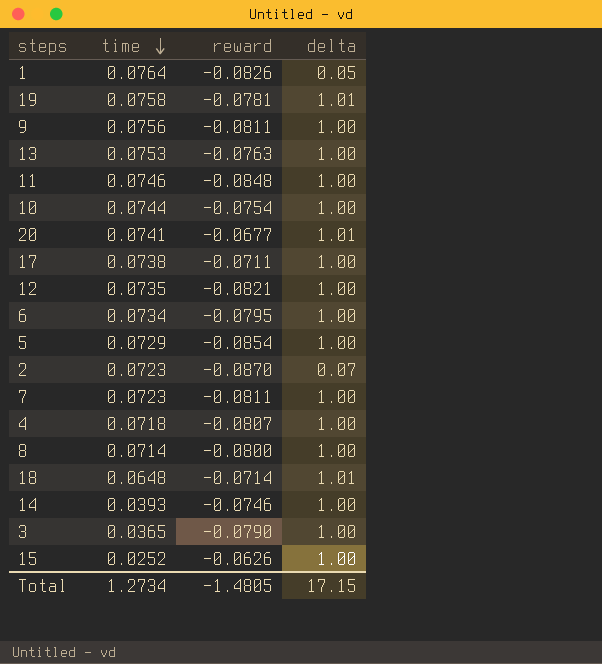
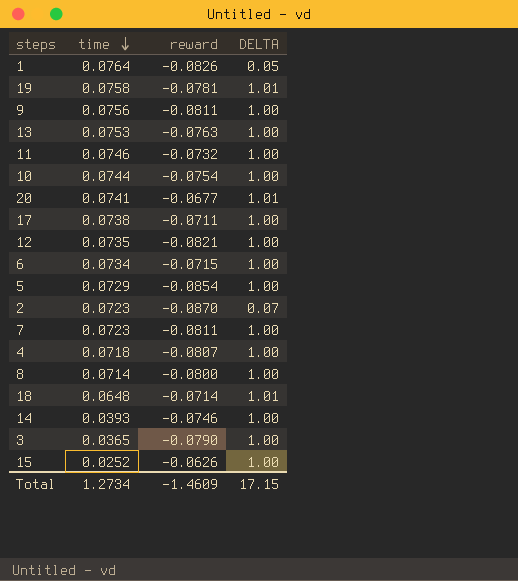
column name: delta -> DELTA
11 | reward: -0.0848 -> -0.0732
6 | reward: -0.0795 -> -0.0715
Total | reward: -1.4805 -> -1.4609

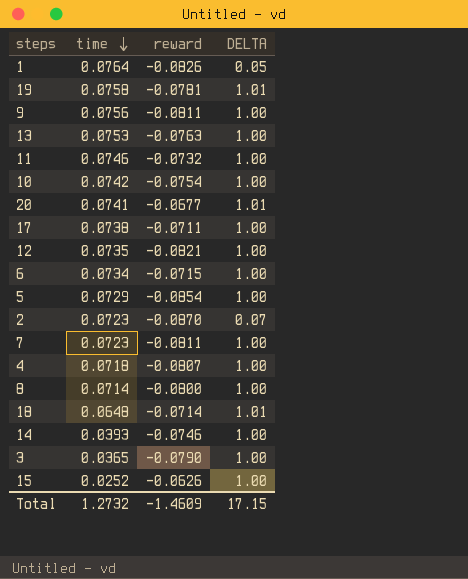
10 | time: 0.0744 -> 0.0742
Total | time: 1.2734 -> 1.2732

